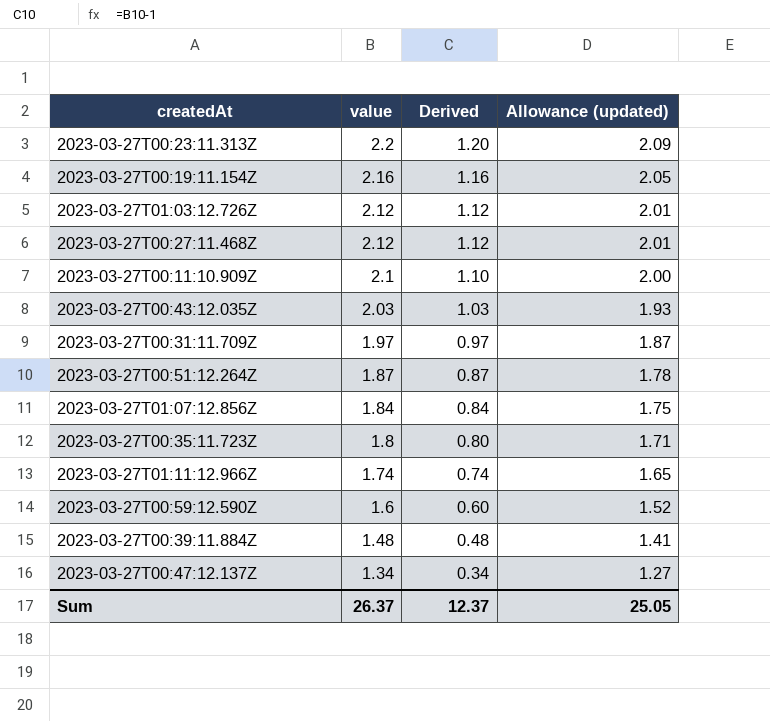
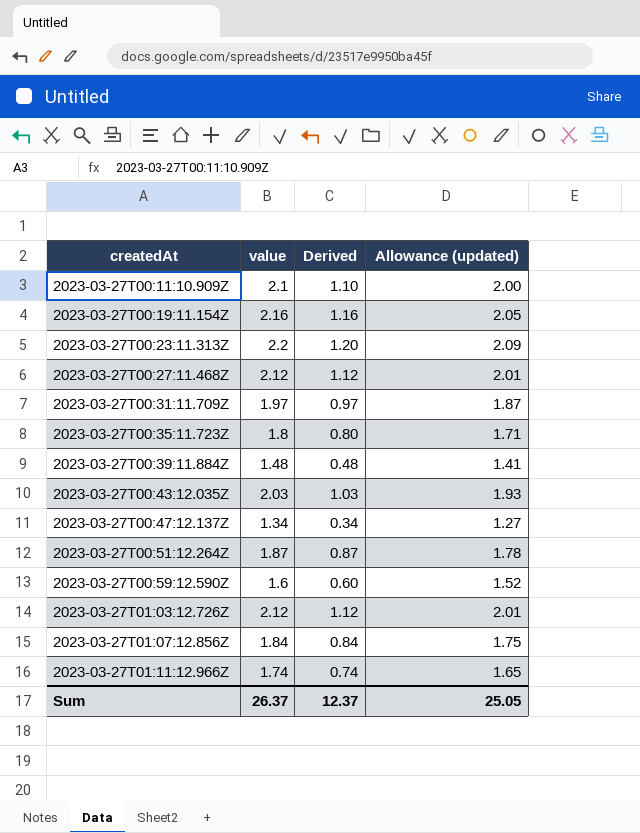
row order: value descending -> createdAt ascending

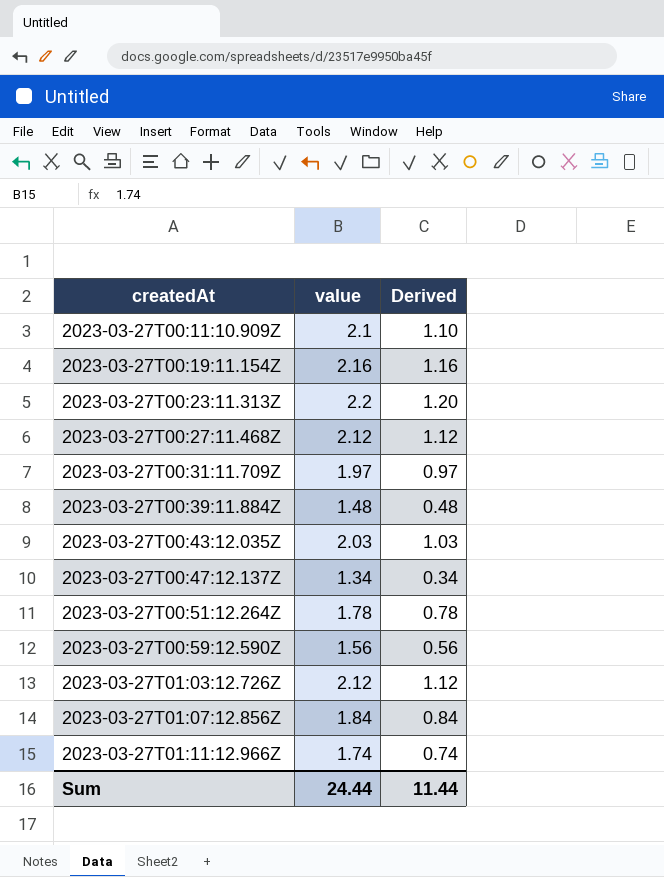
column Allowance (updated) | formula: [value] * 0.95 -> none
row 2023-03-27T00:35:11.723Z: 1.8 | 0.80 | 1.71 -> none
2023-03-27T00:51:12.264Z | value: 1.87 -> 1.78
2023-03-27T00:51:12.264Z | Derived: 0.87 -> 0.78
2023-03-27T00:59:12.590Z | value: 1.6 -> 1.56
2023-03-27T00:59:12.590Z | Derived: 0.60 -> 0.56
Sum | value: 26.37 -> 24.44
Sum | Derived: 12.37 -> 11.44

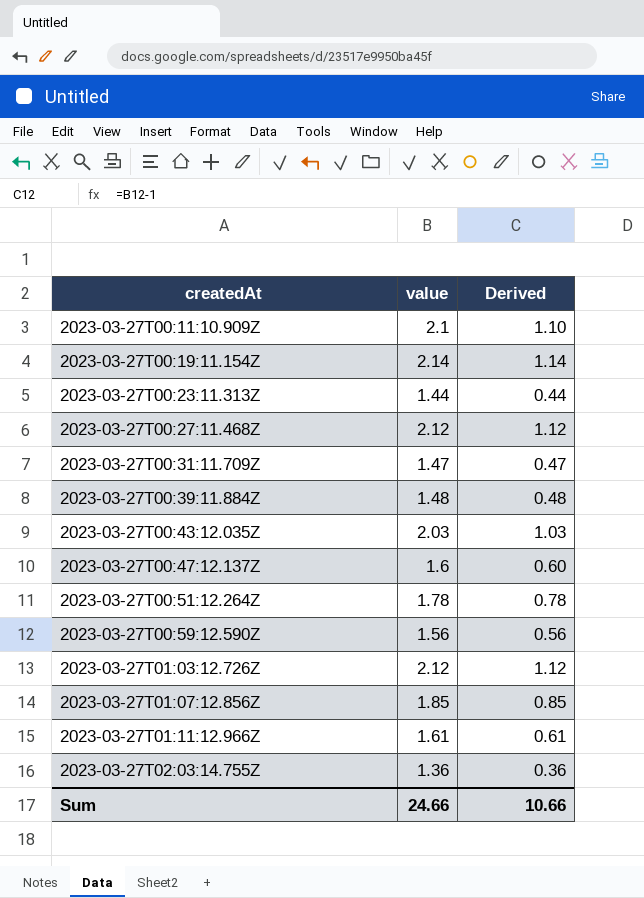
2023-03-27T00:19:11.154Z | value: 2.16 -> 2.14
2023-03-27T00:19:11.154Z | Derived: 1.16 -> 1.14
2023-03-27T00:23:11.313Z | value: 2.2 -> 1.44
2023-03-27T00:23:11.313Z | Derived: 1.20 -> 0.44
2023-03-27T00:31:11.709Z | value: 1.97 -> 1.47
2023-03-27T00:31:11.709Z | Derived: 0.97 -> 0.47
2023-03-27T00:47:12.137Z | value: 1.34 -> 1.6
2023-03-27T00:47:12.137Z | Derived: 0.34 -> 0.60
2023-03-27T01:07:12.856Z | value: 1.84 -> 1.85
2023-03-27T01:07:12.856Z | Derived: 0.84 -> 0.85
2023-03-27T01:11:12.966Z | value: 1.74 -> 1.61
2023-03-27T01:11:12.966Z | Derived: 0.74 -> 0.61
row 2023-03-27T02:03:14.755Z: none -> 1.36 | 0.36
Sum | value: 24.44 -> 24.66
Sum | Derived: 11.44 -> 10.66

